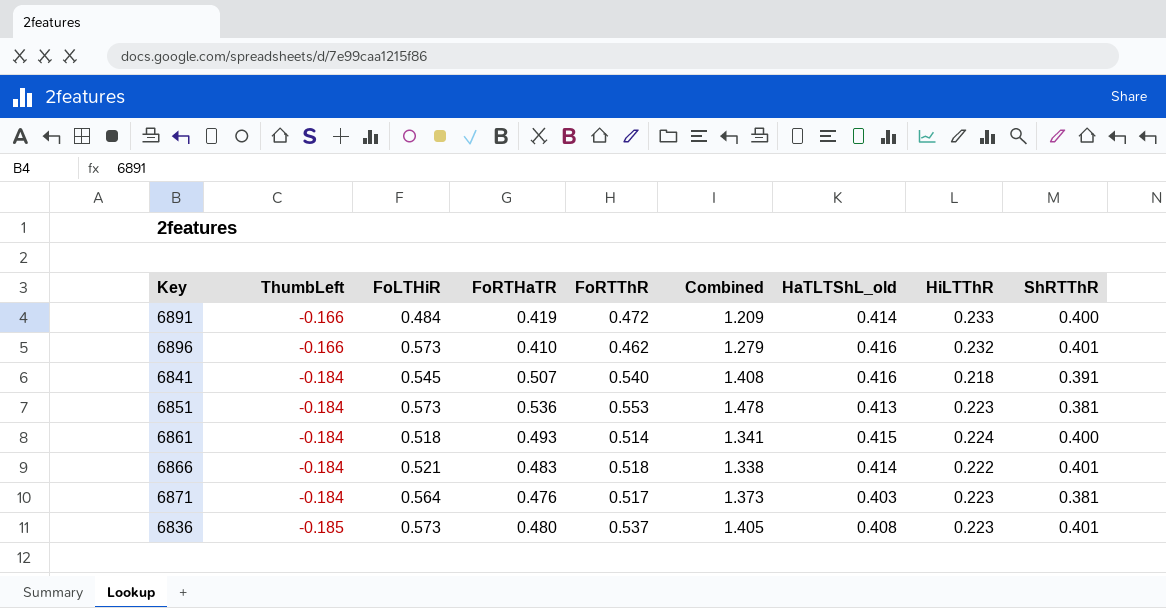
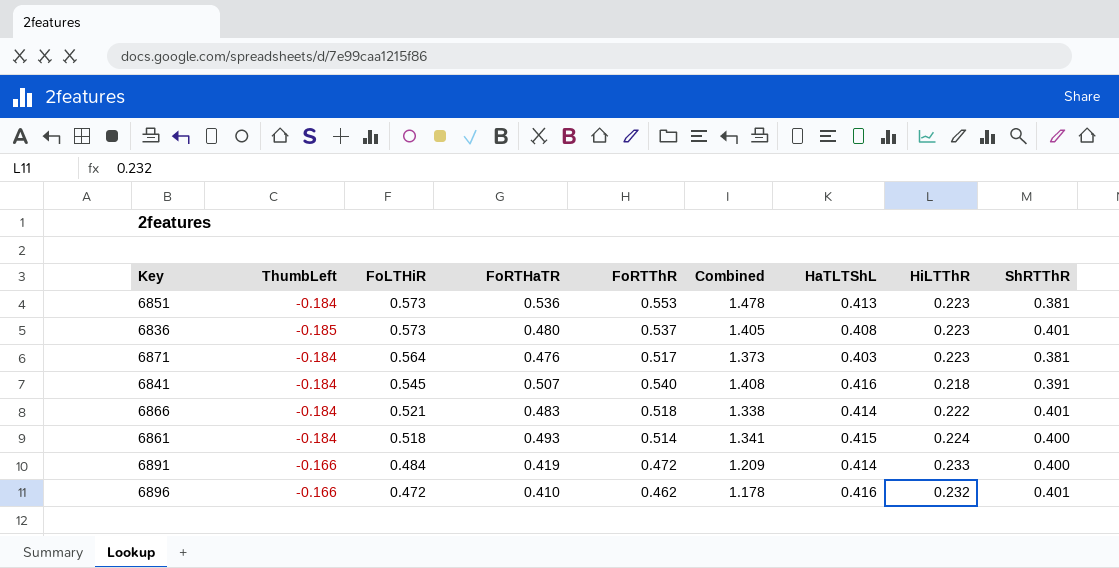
row order: ThumbLeft descending -> FoLTHiR descending
column name: HaTLTShL_old -> HaTLTShL
6896 | FoLTHiR: 0.573 -> 0.472
6896 | Combined: 1.279 -> 1.178

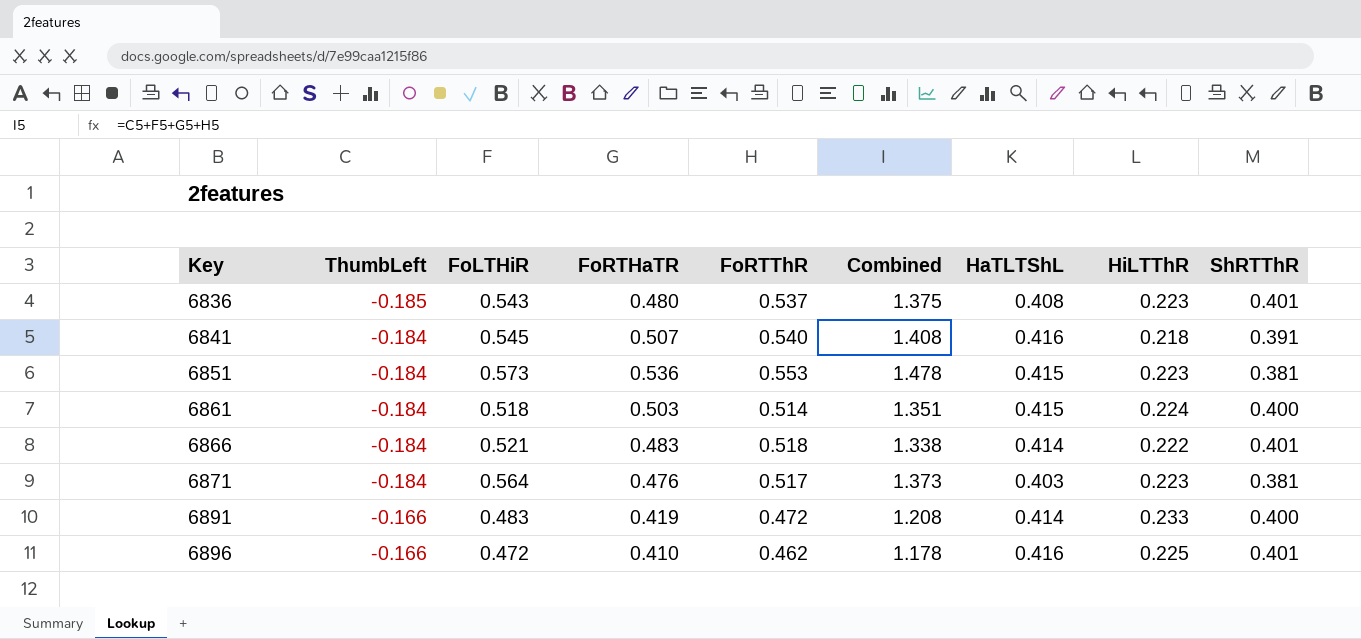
row order: FoLTHiR descending -> Key ascending
6836 | FoLTHiR: 0.573 -> 0.543
6836 | Combined: 1.405 -> 1.375
6851 | HaTLTShL: 0.413 -> 0.415
6861 | FoRTHaTR: 0.493 -> 0.503
6861 | Combined: 1.341 -> 1.351
6891 | FoLTHiR: 0.484 -> 0.483
6891 | Combined: 1.209 -> 1.208
6896 | HiLTThR: 0.232 -> 0.225

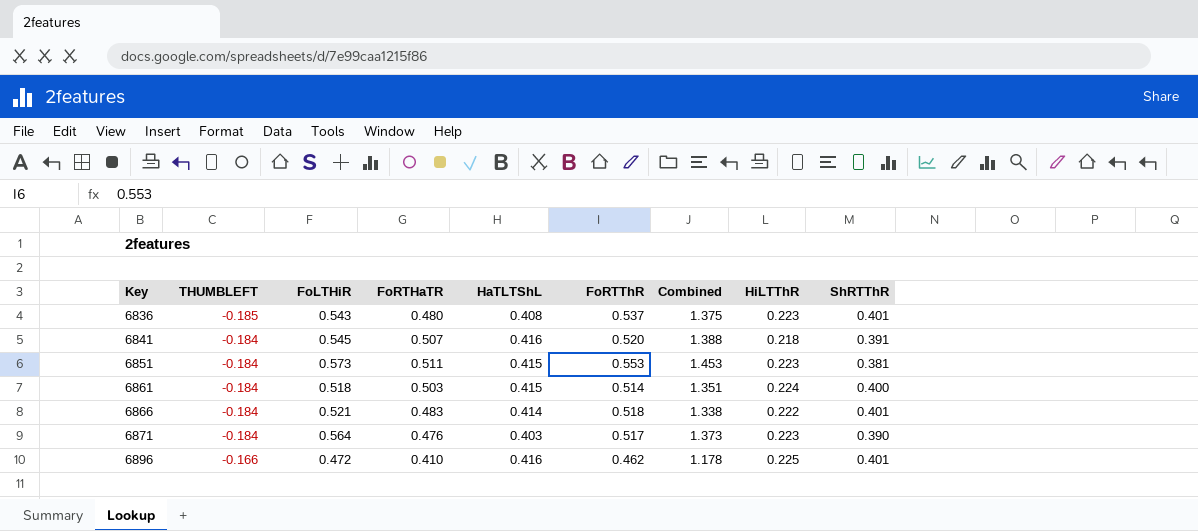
column name: ThumbLeft -> THUMBLEFT
column HaTLTShL | position: 7 -> 5
row 6891: -0.166 | 0.483 | 0.419 | 0.472 | 1.208 | 0.414 | 0.233 | 0.400 -> none
6841 | FoRTThR: 0.540 -> 0.520
6841 | Combined: 1.408 -> 1.388
6851 | FoRTHaTR: 0.536 -> 0.511
6851 | Combined: 1.478 -> 1.453
6871 | ShRTThR: 0.381 -> 0.390

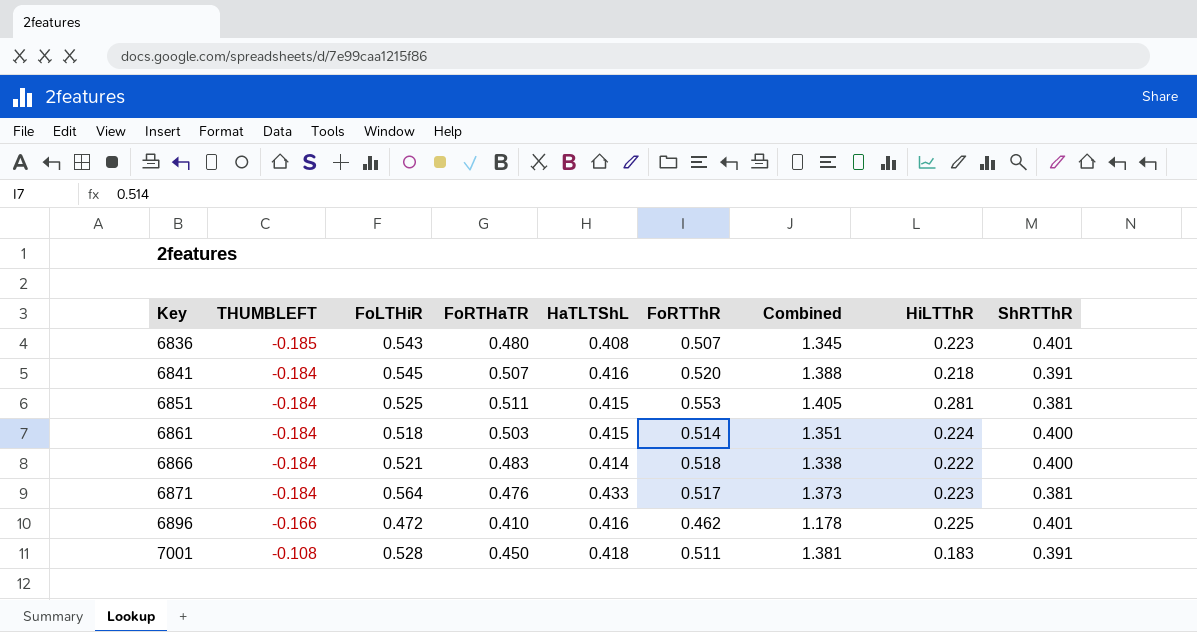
6836 | FoRTThR: 0.537 -> 0.507
6836 | Combined: 1.375 -> 1.345
6851 | FoLTHiR: 0.573 -> 0.525
6851 | Combined: 1.453 -> 1.405
6851 | HiLTThR: 0.223 -> 0.281
6866 | ShRTThR: 0.401 -> 0.400
6871 | HaTLTShL: 0.403 -> 0.433
6871 | ShRTThR: 0.390 -> 0.381
row 7001: none -> -0.108 | 0.528 | 0.450 | 0.418 | 0.511 | 1.381 | 0.183 | 0.391

